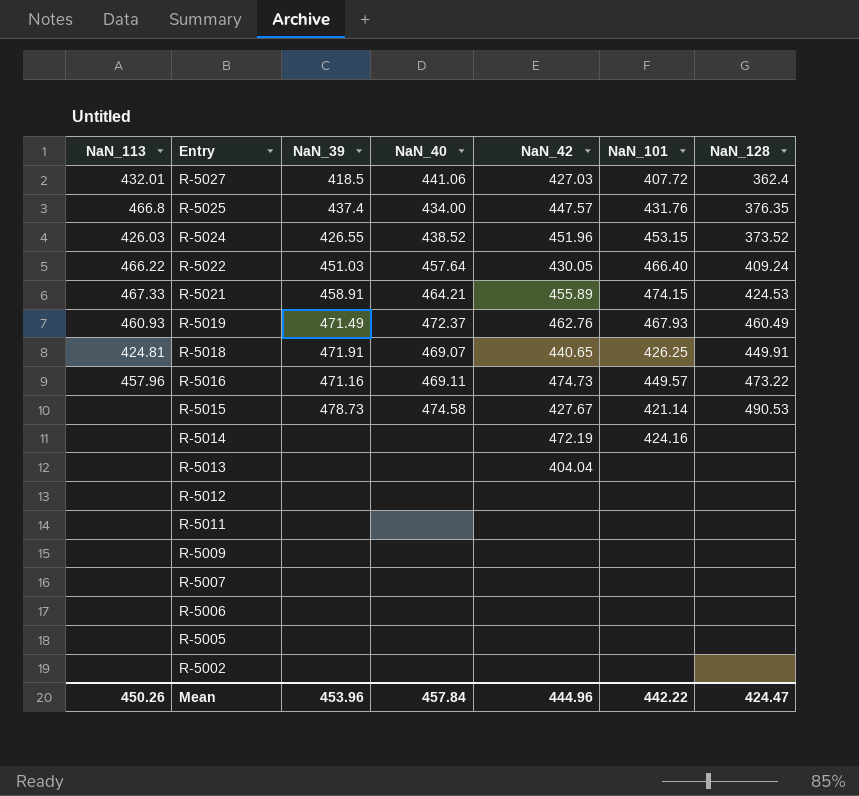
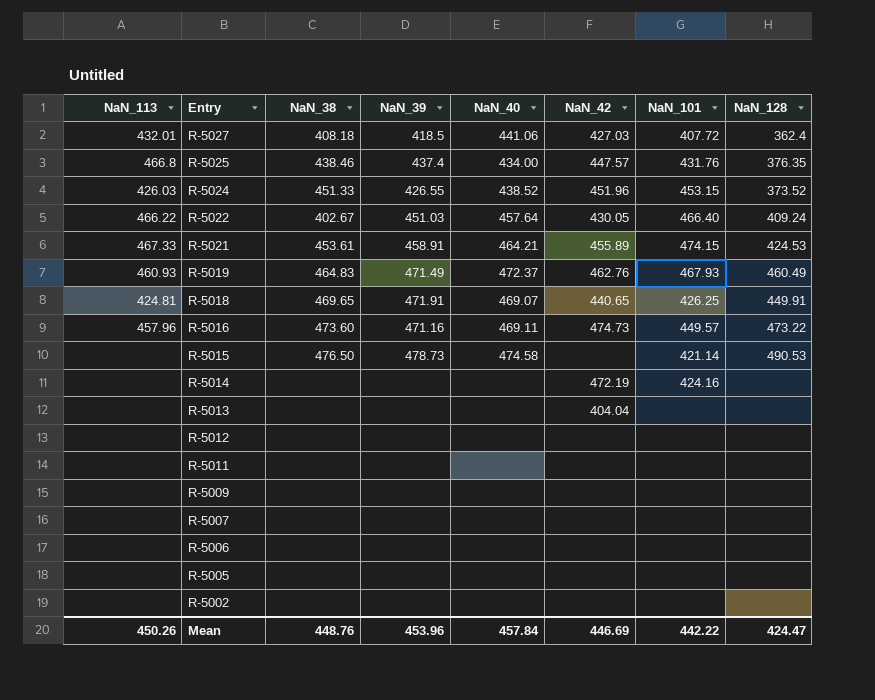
column NaN_38 | position: none -> 3
R-5015 | NaN_42: 427.67 -> none
Mean | NaN_42: 444.96 -> 446.69

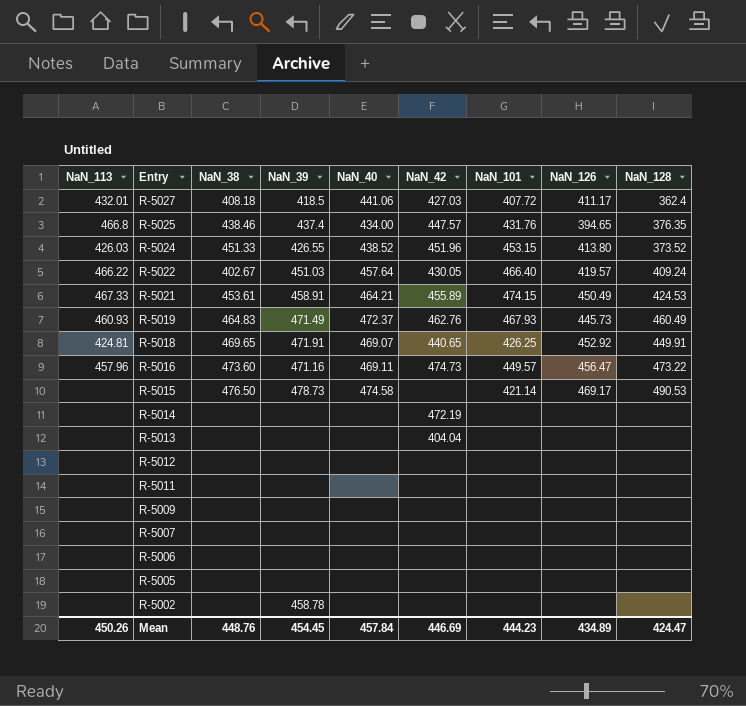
column NaN_126 | position: none -> 8
R-5014 | NaN_101: 424.16 -> none
R-5002 | NaN_39: none -> 458.78
Mean | NaN_39: 453.96 -> 454.45
Mean | NaN_101: 442.22 -> 444.23

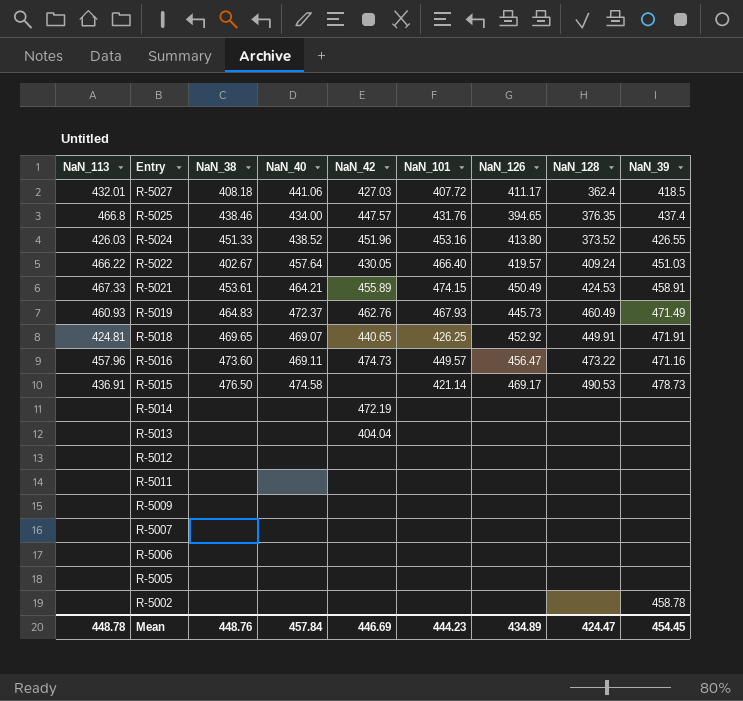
column NaN_39 | position: 4 -> 9
R-5024 | NaN_101: 453.15 -> 453.16
R-5015 | NaN_113: none -> 436.91
Mean | NaN_113: 450.26 -> 448.78

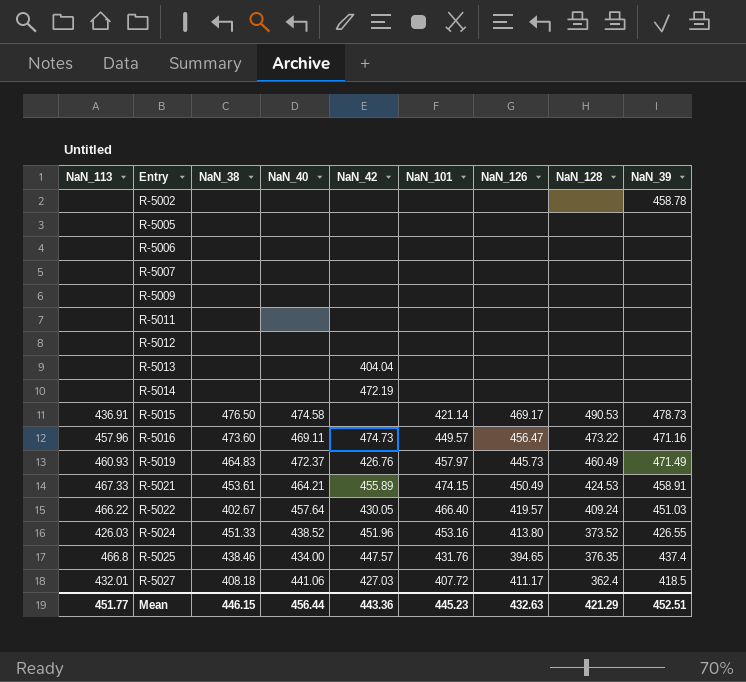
row order: Entry descending -> Entry ascending
row R-5018: 424.81 | 469.65 | 469.07 | 440.65 | 426.25 | 452.92 | 449.91 | 471.91 -> none
R-5019 | NaN_42: 462.76 -> 426.76
R-5019 | NaN_101: 467.93 -> 457.97
Mean | NaN_113: 448.78 -> 451.77
Mean | NaN_38: 448.76 -> 446.15
Mean | NaN_40: 457.84 -> 456.44
Mean | NaN_42: 446.69 -> 443.36
Mean | NaN_101: 444.23 -> 445.23
Mean | NaN_126: 434.89 -> 432.63
Mean | NaN_128: 424.47 -> 421.29
Mean | NaN_39: 454.45 -> 452.51

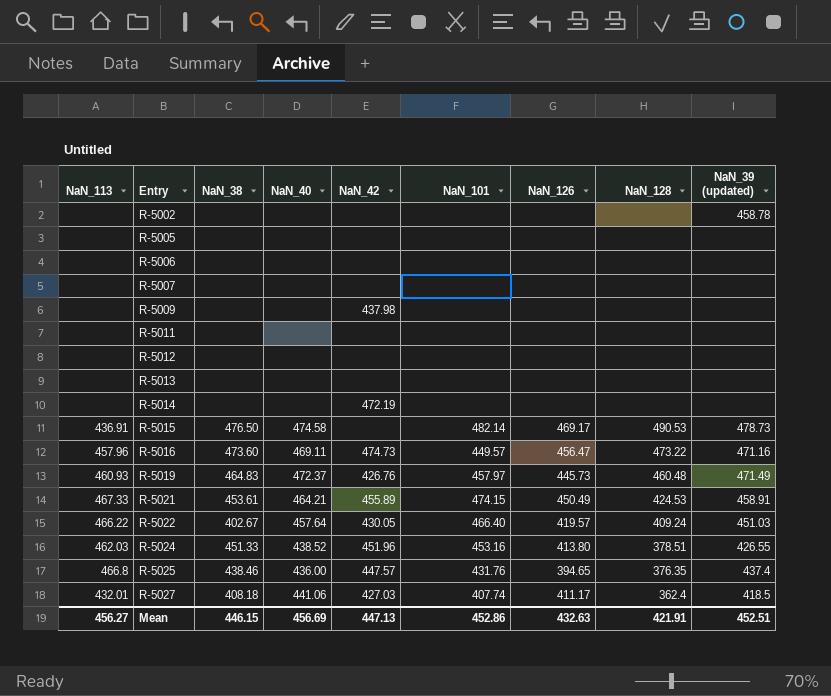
column name: NaN_39 -> NaN_39 (updated)
R-5009 | NaN_42: none -> 437.98
R-5013 | NaN_42: 404.04 -> none
R-5015 | NaN_101: 421.14 -> 482.14
R-5019 | NaN_128: 460.49 -> 460.48
R-5024 | NaN_113: 426.03 -> 462.03
R-5024 | NaN_128: 373.52 -> 378.51
R-5025 | NaN_40: 434.00 -> 436.00
R-5027 | NaN_101: 407.72 -> 407.74
Mean | NaN_113: 451.77 -> 456.27
Mean | NaN_40: 456.44 -> 456.69
Mean | NaN_42: 443.36 -> 447.13
Mean | NaN_101: 445.23 -> 452.86
Mean | NaN_128: 421.29 -> 421.91

